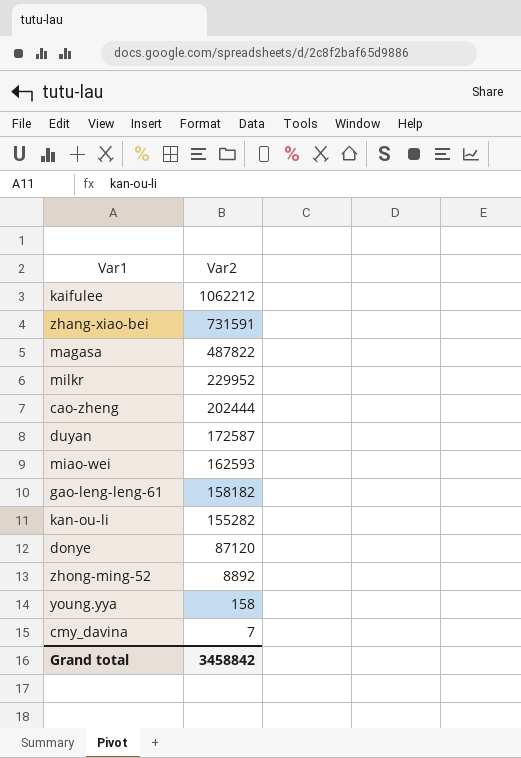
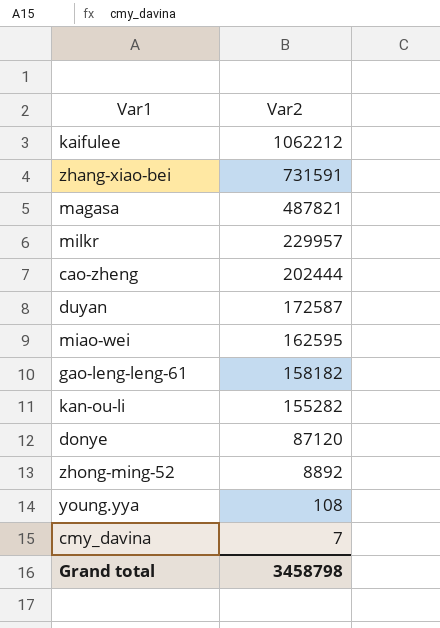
magasa | Var2: 487822 -> 487821
milkr | Var2: 229952 -> 229957
miao-wei | Var2: 162593 -> 162595
young.yya | Var2: 158 -> 108
Grand total | Var2: 3458842 -> 3458798

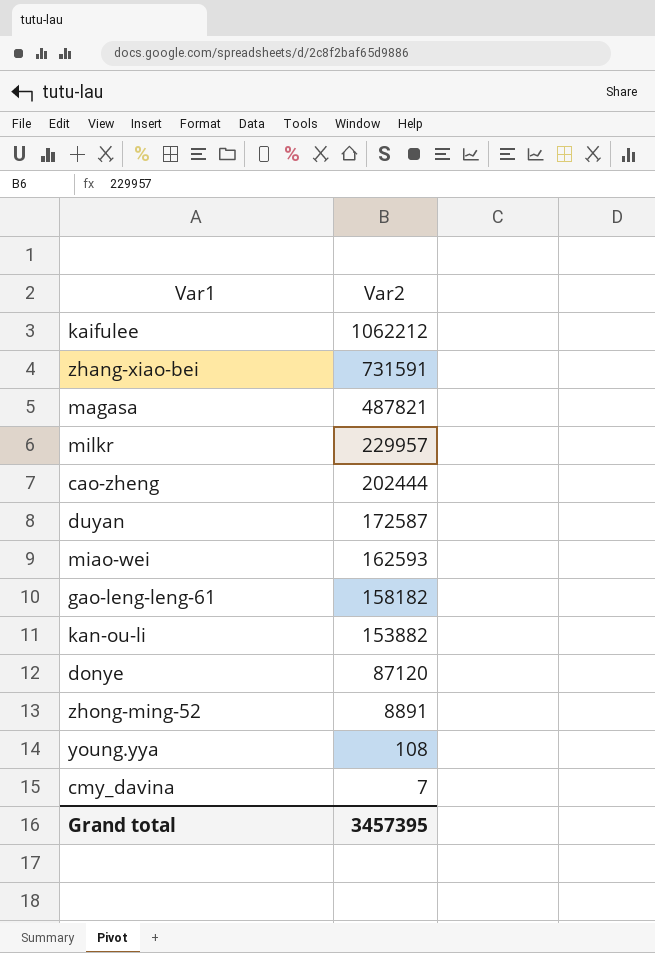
miao-wei | Var2: 162595 -> 162593
kan-ou-li | Var2: 155282 -> 153882
zhong-ming-52 | Var2: 8892 -> 8891
Grand total | Var2: 3458798 -> 3457395

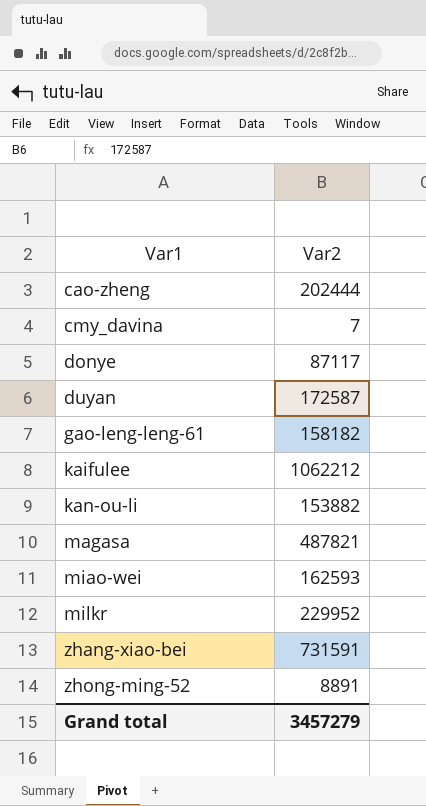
row order: Var2 descending -> Var1 ascending
row young.yya: 108 -> none
donye | Var2: 87120 -> 87117
milkr | Var2: 229957 -> 229952
Grand total | Var2: 3457395 -> 3457279

